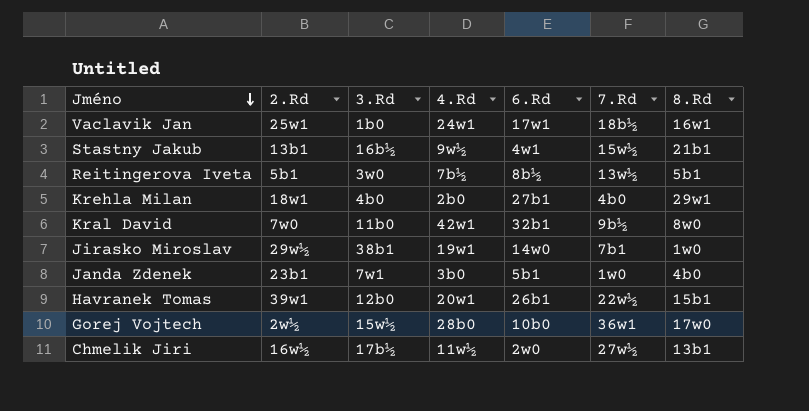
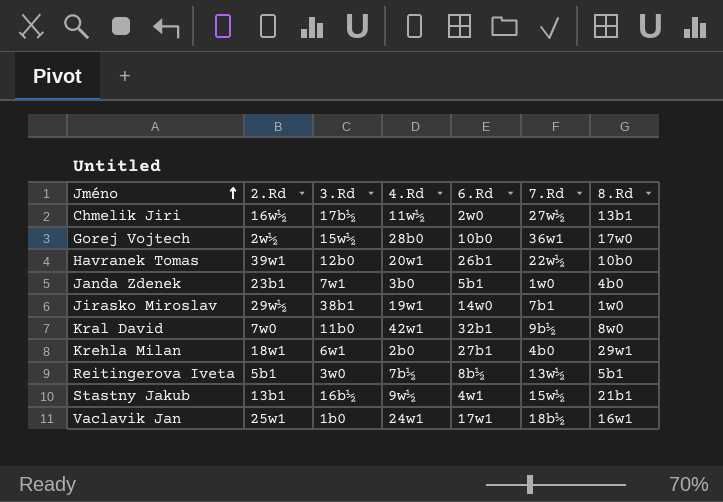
row order: Jméno descending -> Jméno ascending
Havranek Tomas | 8.Rd: 15b1 -> 10b0
Krehla Milan | 3.Rd: 4b0 -> 6w1

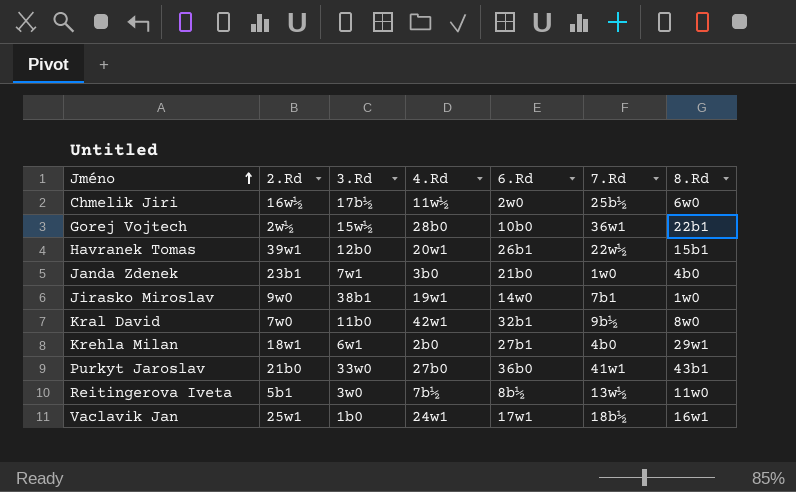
row Stastny Jakub: 13b1 | 16b½ | 9w½ | 4w1 | 15w½ | 21b1 -> none
Chmelik Jiri | 7.Rd: 27w½ -> 25b½
Chmelik Jiri | 8.Rd: 13b1 -> 6w0
Gorej Vojtech | 8.Rd: 17w0 -> 22b1
Havranek Tomas | 8.Rd: 10b0 -> 15b1
Janda Zdenek | 6.Rd: 5b1 -> 21b0
Jirasko Miroslav | 2.Rd: 29w½ -> 9w0
row Purkyt Jaroslav: none -> 21b0 | 33w0 | 27b0 | 36b0 | 41w1 | 43b1
Reitingerova Iveta | 8.Rd: 5b1 -> 11w0

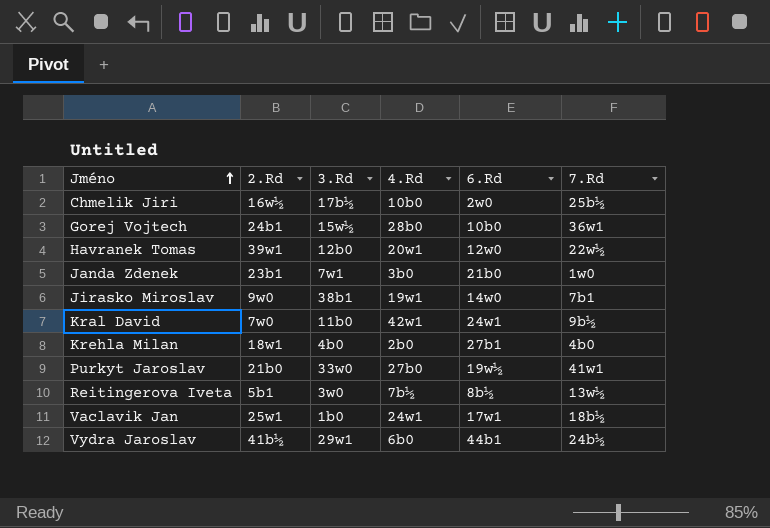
column 8.Rd | position: 7 -> none
Chmelik Jiri | 4.Rd: 11w½ -> 10b0
Gorej Vojtech | 2.Rd: 2w½ -> 24b1
Havranek Tomas | 6.Rd: 26b1 -> 12w0
Kral David | 6.Rd: 32b1 -> 24w1
Krehla Milan | 3.Rd: 6w1 -> 4b0
Purkyt Jaroslav | 6.Rd: 36b0 -> 19w½
row Vydra Jaroslav: none -> 41b½ | 29w1 | 6b0 | 44b1 | 24b½

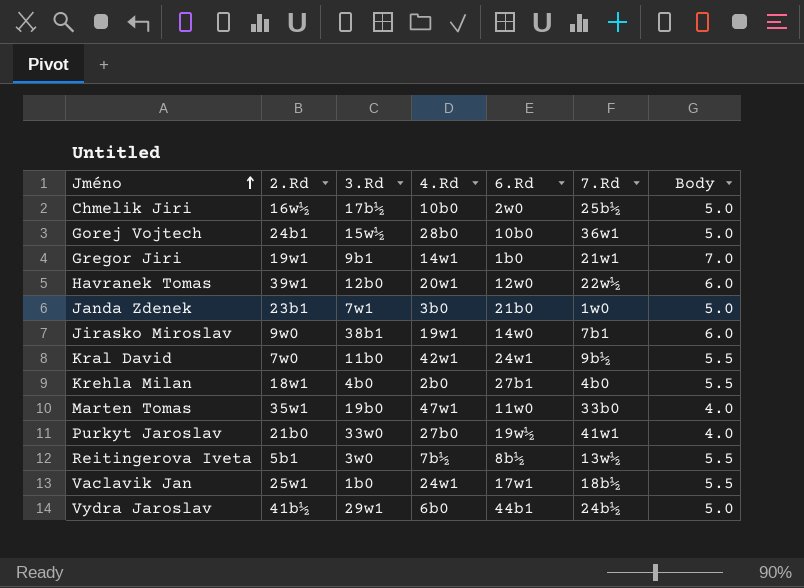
column Body | position: none -> 7
row Gregor Jiri: none -> 19w1 | 9b1 | 14w1 | 1b0 | 21w1 | 7.0
row Marten Tomas: none -> 35w1 | 19b0 | 47w1 | 11w0 | 33b0 | 4.0

